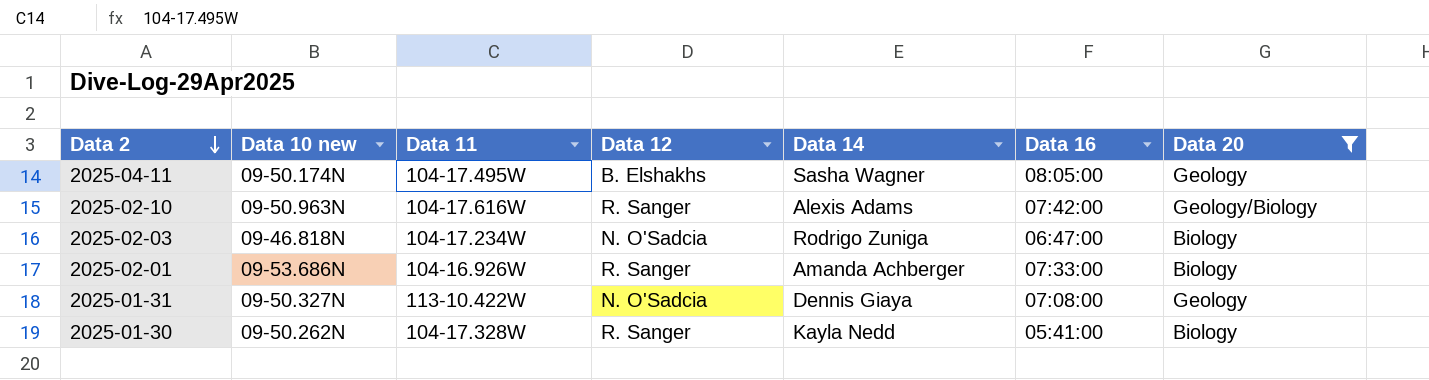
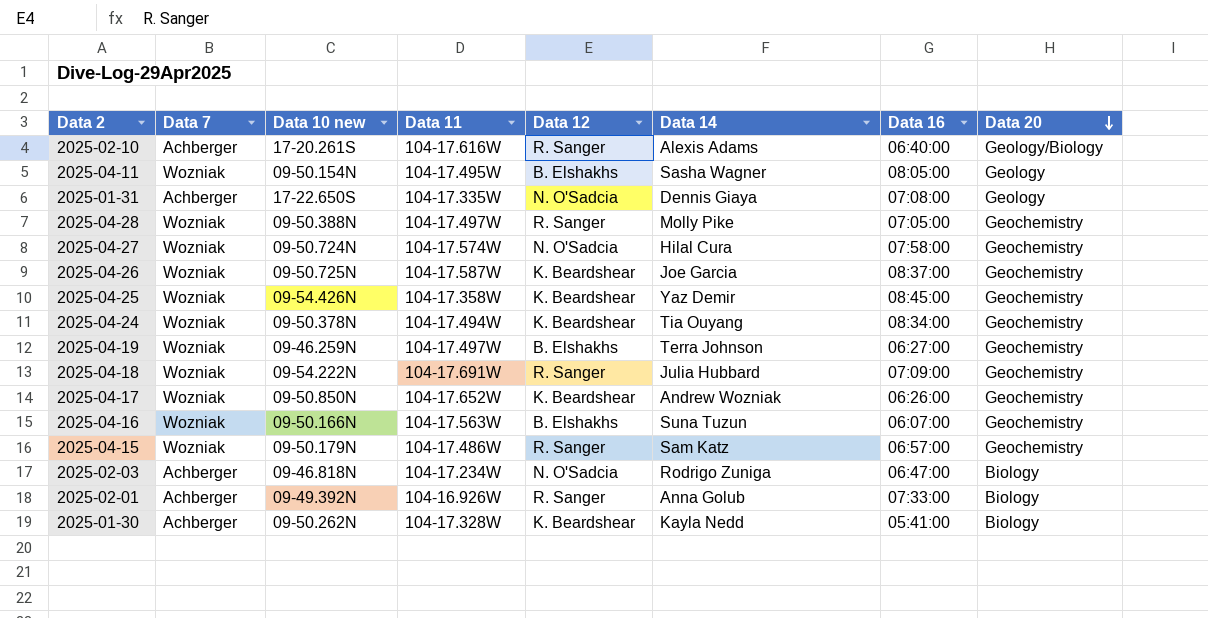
filter: Data 20 != Geochemistry -> none
row order: Data 2 descending -> Data 20 descending
column Data 7 | position: none -> 2
2025-02-10 | Data 10 new: 09-50.963N -> 17-20.261S
2025-02-10 | Data 16: 07:42:00 -> 06:40:00
2025-04-11 | Data 10 new: 09-50.174N -> 09-50.154N
2025-01-31 | Data 10 new: 09-50.327N -> 17-22.650S
2025-01-31 | Data 11: 113-10.422W -> 104-17.335W
2025-02-01 | Data 10 new: 09-53.686N -> 09-49.392N
2025-02-01 | Data 14: Amanda Achberger -> Anna Golub
2025-01-30 | Data 12: R. Sanger -> K. Beardshear

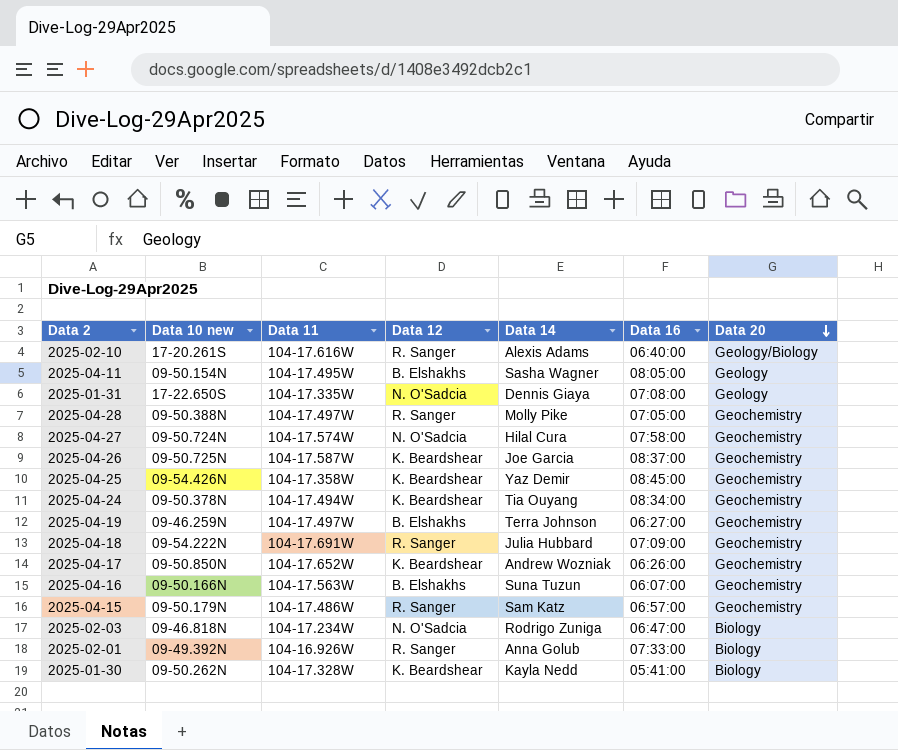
column Data 7 | position: 2 -> none

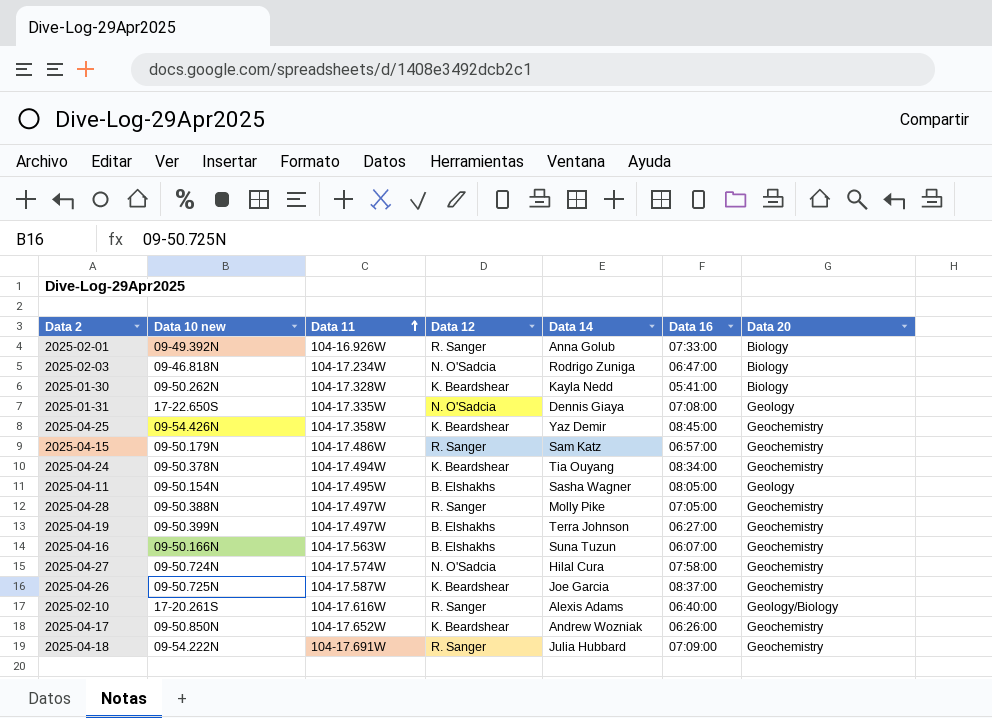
row order: Data 20 descending -> Data 11 ascending
2025-04-19 | Data 10 new: 09-46.259N -> 09-50.399N

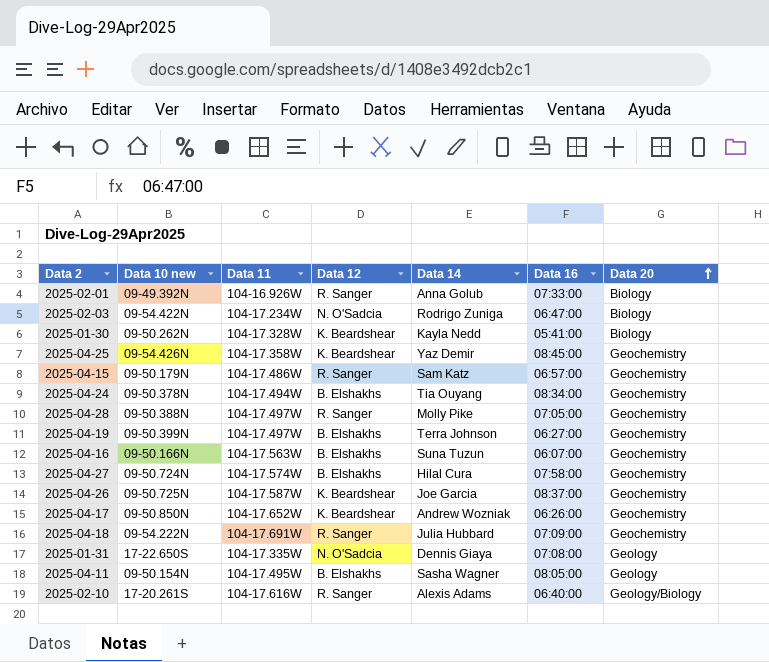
row order: Data 11 ascending -> Data 20 ascending
2025-02-03 | Data 10 new: 09-46.818N -> 09-54.422N
2025-04-24 | Data 12: K. Beardshear -> B. Elshakhs
2025-04-27 | Data 12: N. O'Sadcia -> B. Elshakhs

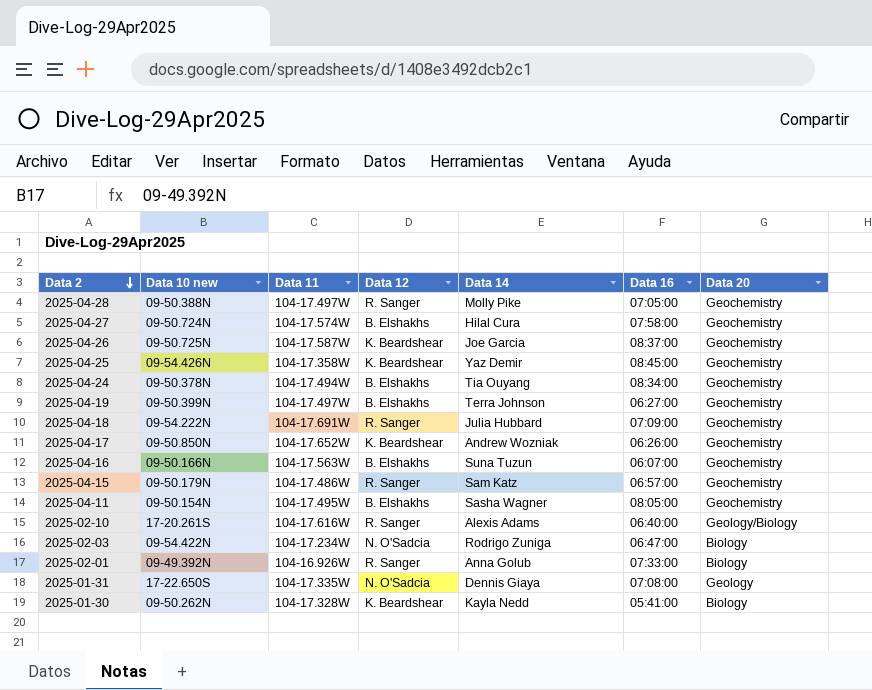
row order: Data 20 ascending -> Data 2 descending
2025-04-11 | Data 20: Geology -> Geochemistry

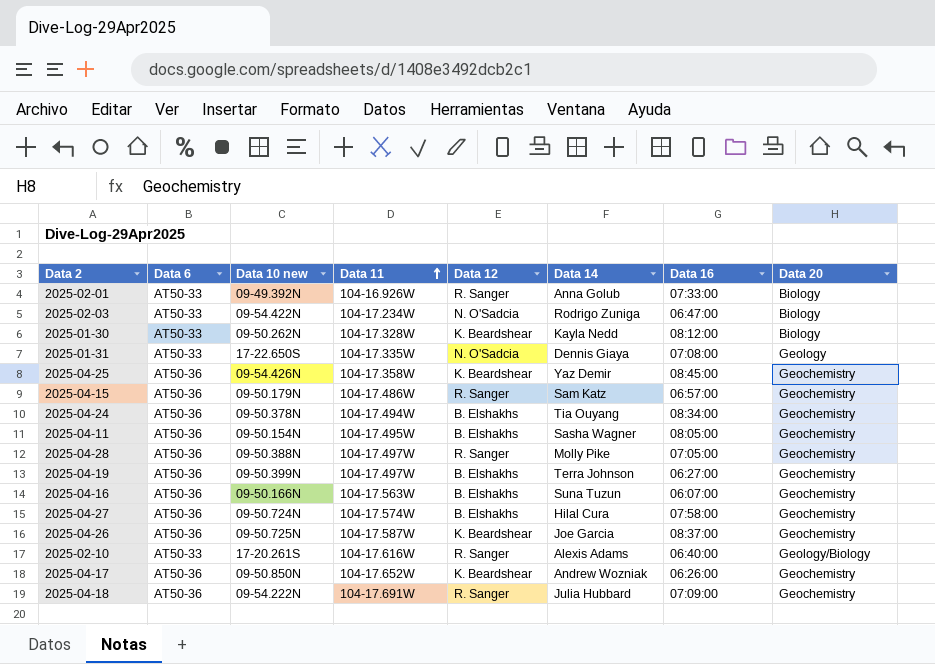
row order: Data 2 descending -> Data 11 ascending
column Data 6 | position: none -> 2
2025-01-30 | Data 16: 05:41:00 -> 08:12:00

